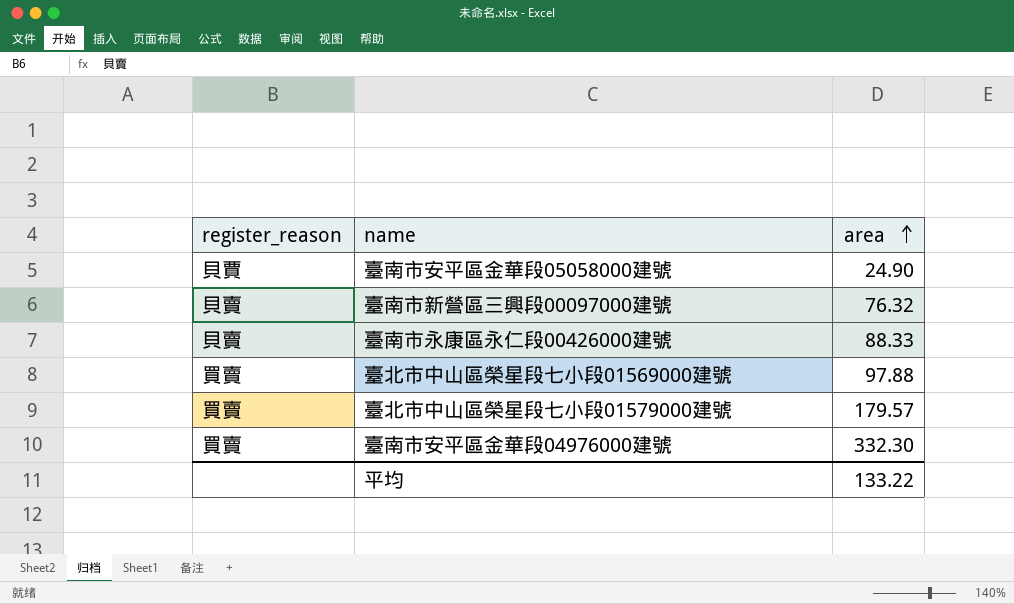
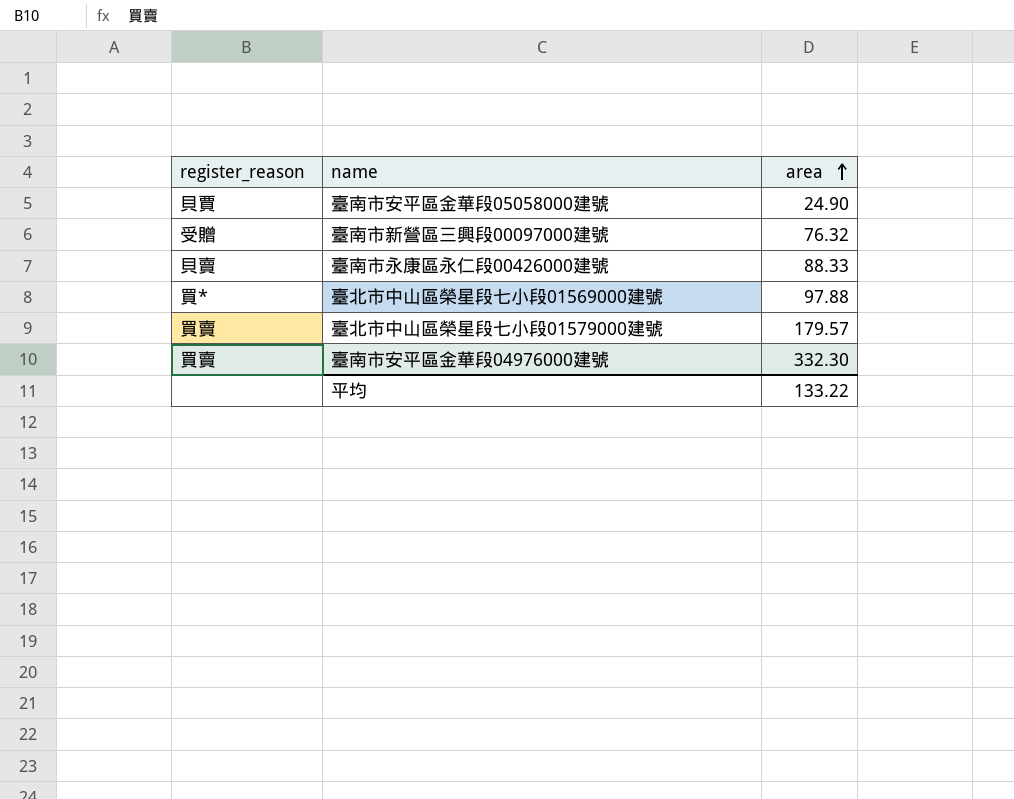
臺南市新營區三興段00097000建號 | register_reason: 貝賣 -> 受贈
臺北市中山區榮星段七小段01569000建號 | register_reason: 買賣 -> 買*

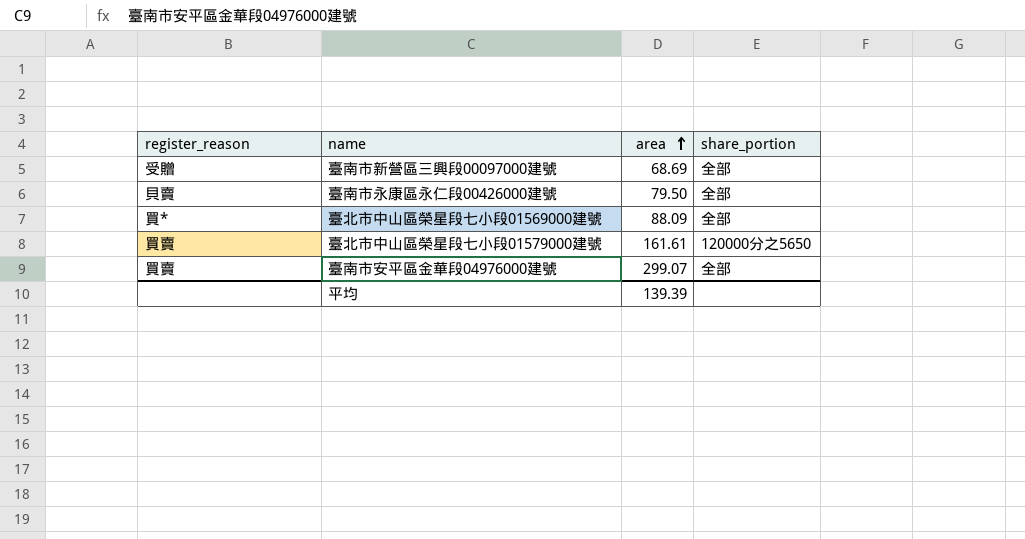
column share_portion | position: none -> 4
row 臺南市安平區金華段05058000建號: 貝賈 | 24.90 -> none
臺南市新營區三興段00097000建號 | area: 76.32 -> 68.69
臺南市永康區永仁段00426000建號 | area: 88.33 -> 79.50
臺北市中山區榮星段七小段01569000建號 | area: 97.88 -> 88.09
臺北市中山區榮星段七小段01579000建號 | area: 179.57 -> 161.61
臺南市安平區金華段04976000建號 | area: 332.30 -> 299.07
平均 | area: 133.22 -> 139.39

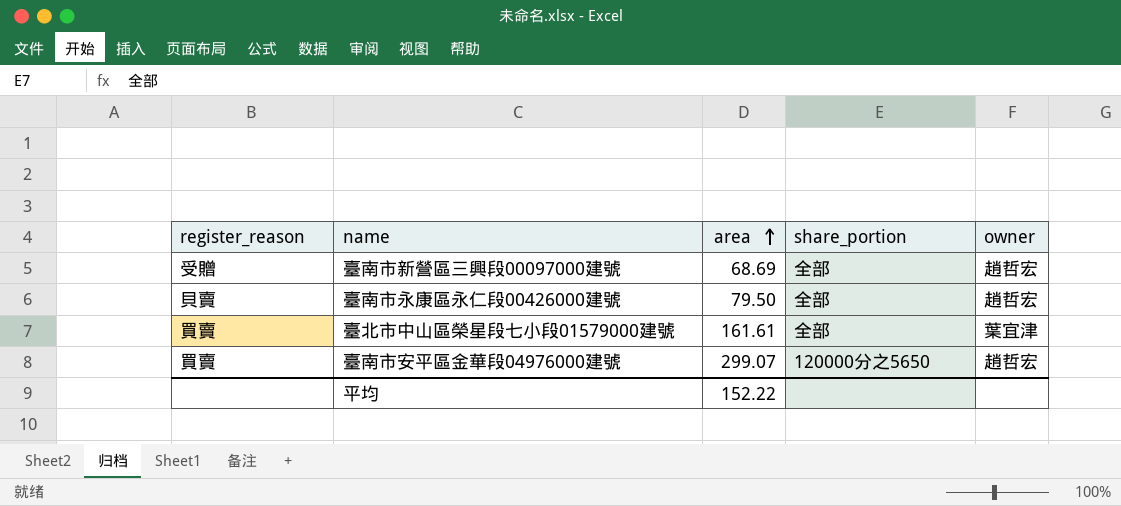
column owner | position: none -> 5
row 臺北市中山區榮星段七小段01569000建號: 買* | 88.09 | 全部 -> none
臺北市中山區榮星段七小段01579000建號 | share_portion: 120000分之5650 -> 全部
臺南市安平區金華段04976000建號 | share_portion: 全部 -> 120000分之5650
平均 | area: 139.39 -> 152.22

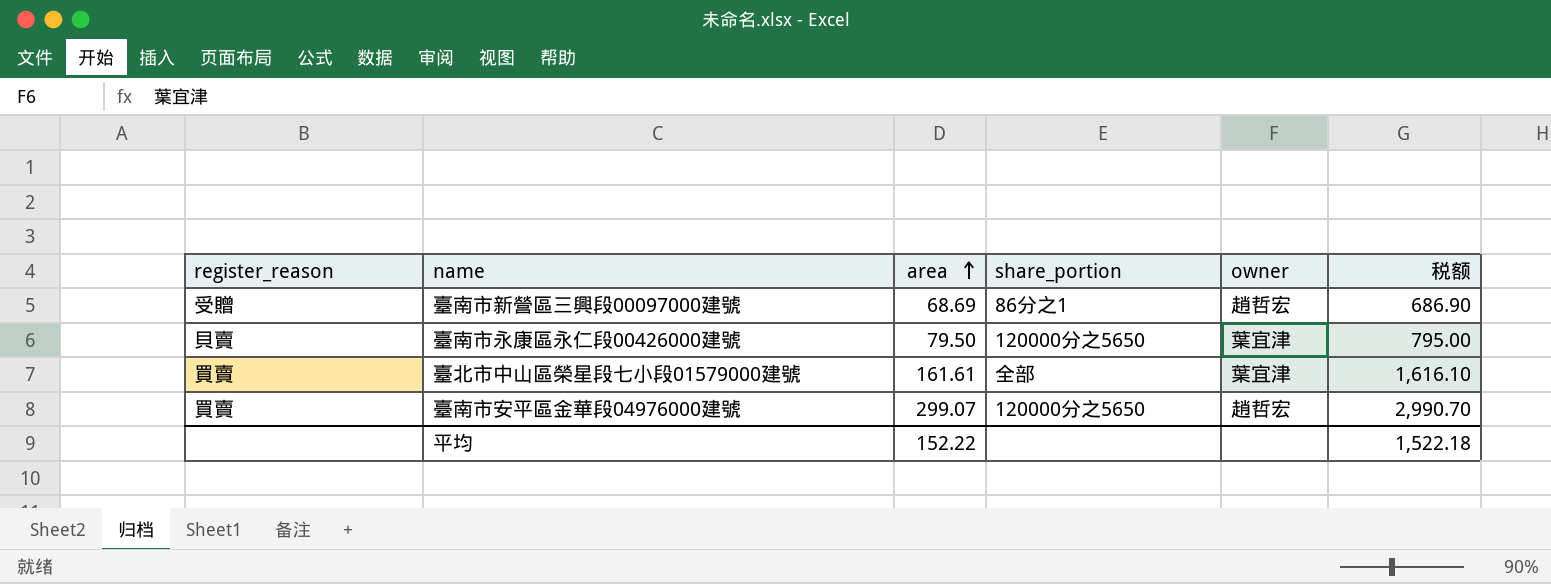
column 税额 | formula: none -> [area] * 10
臺南市新營區三興段00097000建號 | share_portion: 全部 -> 86分之1
臺南市永康區永仁段00426000建號 | share_portion: 全部 -> 120000分之5650
臺南市永康區永仁段00426000建號 | owner: 趙哲宏 -> 葉宜津

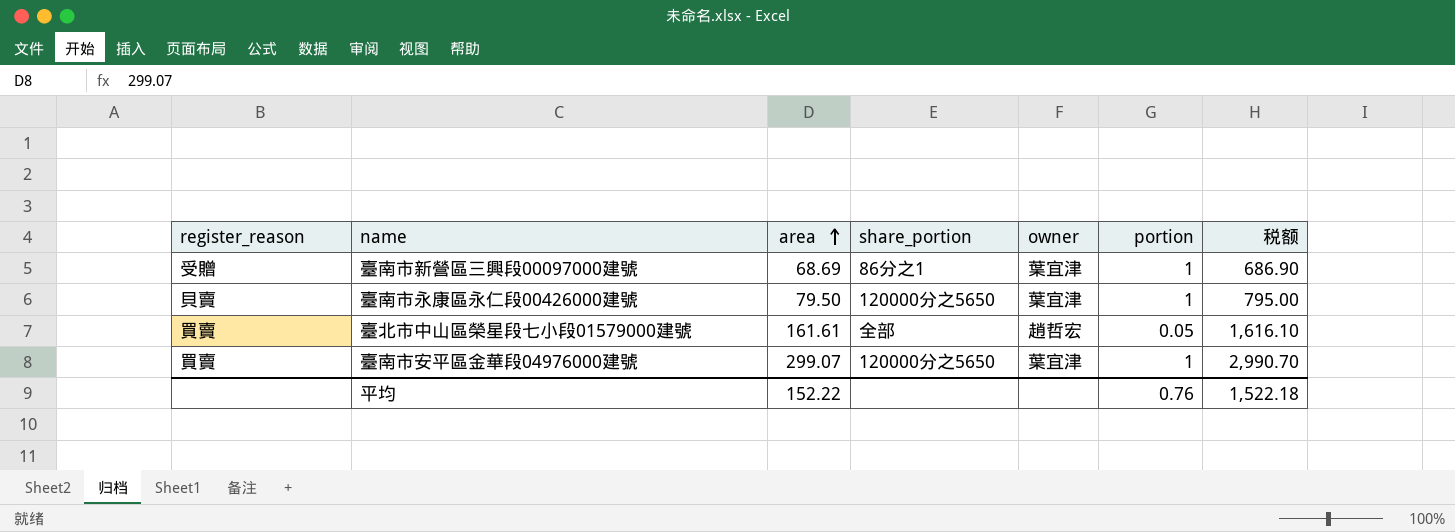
column portion | position: none -> 6
臺南市新營區三興段00097000建號 | owner: 趙哲宏 -> 葉宜津
臺北市中山區榮星段七小段01579000建號 | owner: 葉宜津 -> 趙哲宏
臺南市安平區金華段04976000建號 | owner: 趙哲宏 -> 葉宜津

